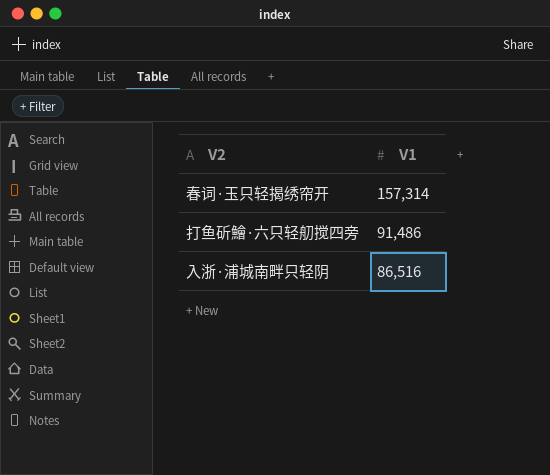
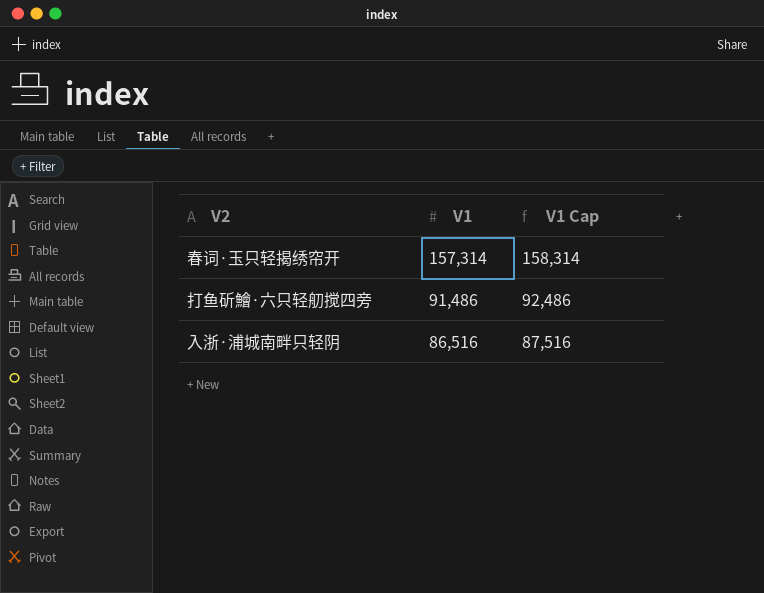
column V1 Cap | formula: none -> [V1] + 1000

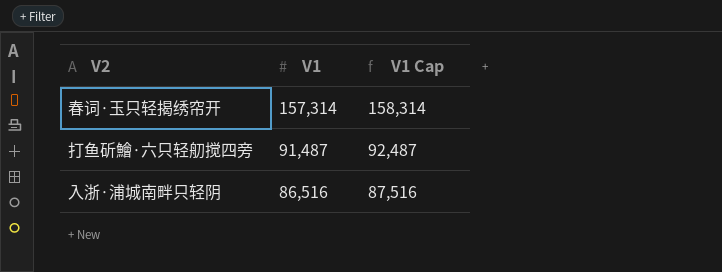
打鱼斫鱠·六只轻舠搅四旁 | V1: 91,486 -> 91,487
打鱼斫鱠·六只轻舠搅四旁 | V1 Cap: 92,486 -> 92,487

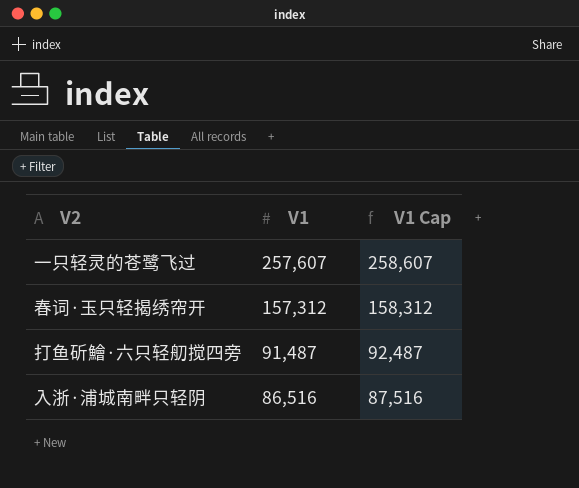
row 一只轻灵的苍鹭飞过: none -> 257,607 | 258,607
春词·玉只轻揭绣帘开 | V1: 157,314 -> 157,312
春词·玉只轻揭绣帘开 | V1 Cap: 158,314 -> 158,312

